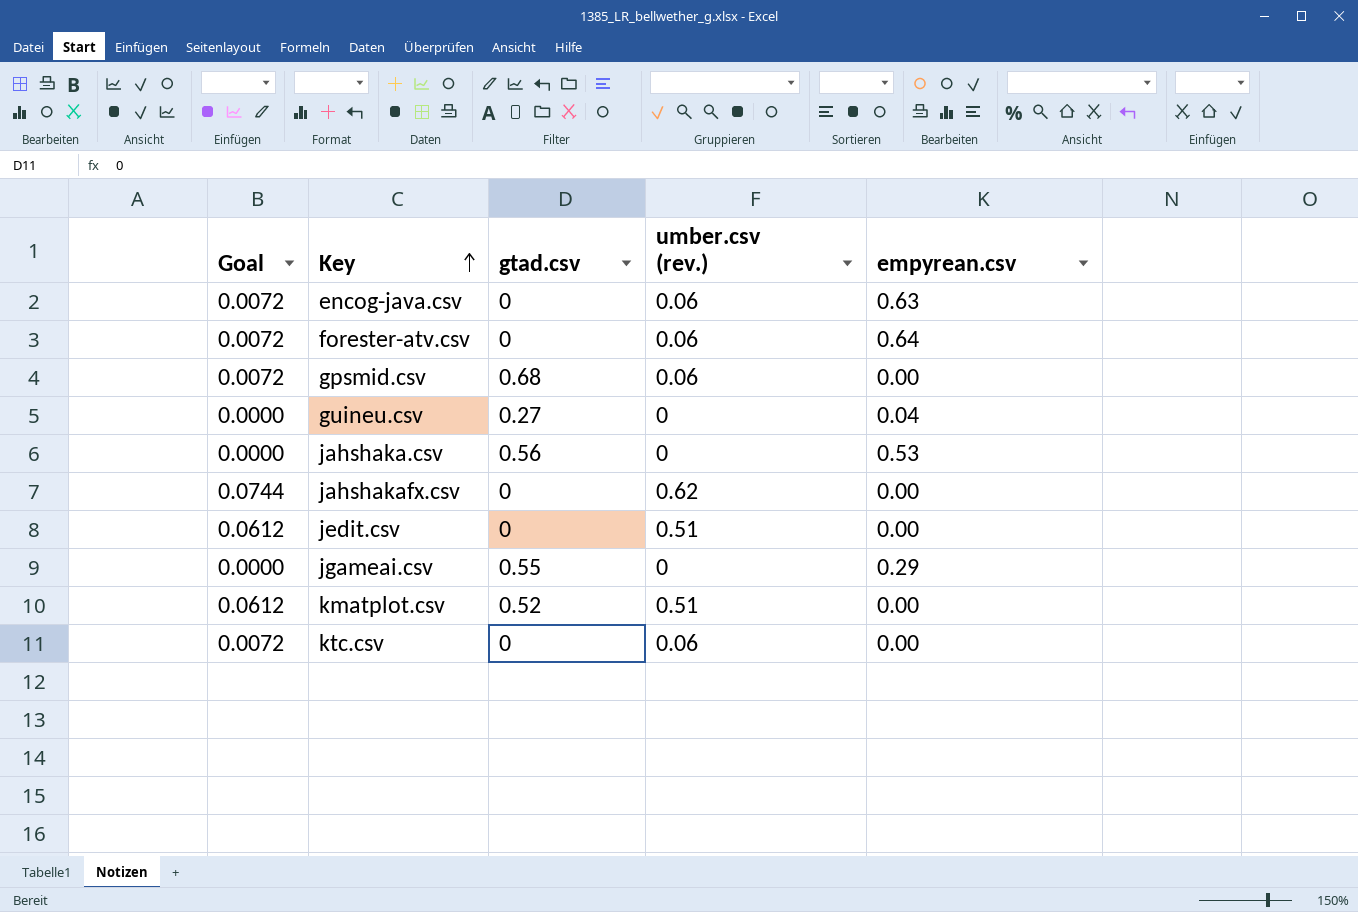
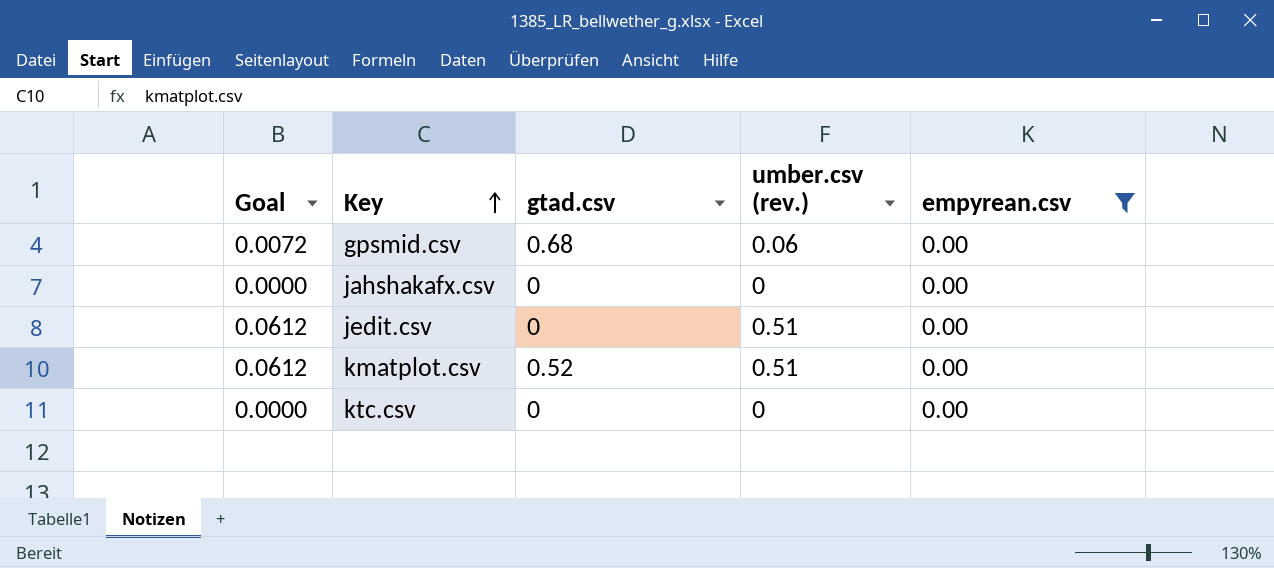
filter: none -> empyrean.csv = 0.00
jahshakafx.csv | Goal: 0.0744 -> 0.0000
jahshakafx.csv | umber.csv (rev.): 0.62 -> 0
ktc.csv | Goal: 0.0072 -> 0.0000
ktc.csv | umber.csv (rev.): 0.06 -> 0

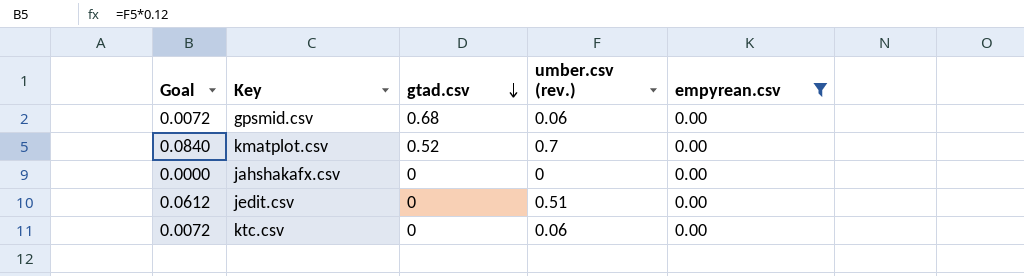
row order: Key ascending -> gtad.csv descending
kmatplot.csv | Goal: 0.0612 -> 0.0840
kmatplot.csv | umber.csv (rev.): 0.51 -> 0.7
ktc.csv | Goal: 0.0000 -> 0.0072
ktc.csv | umber.csv (rev.): 0 -> 0.06

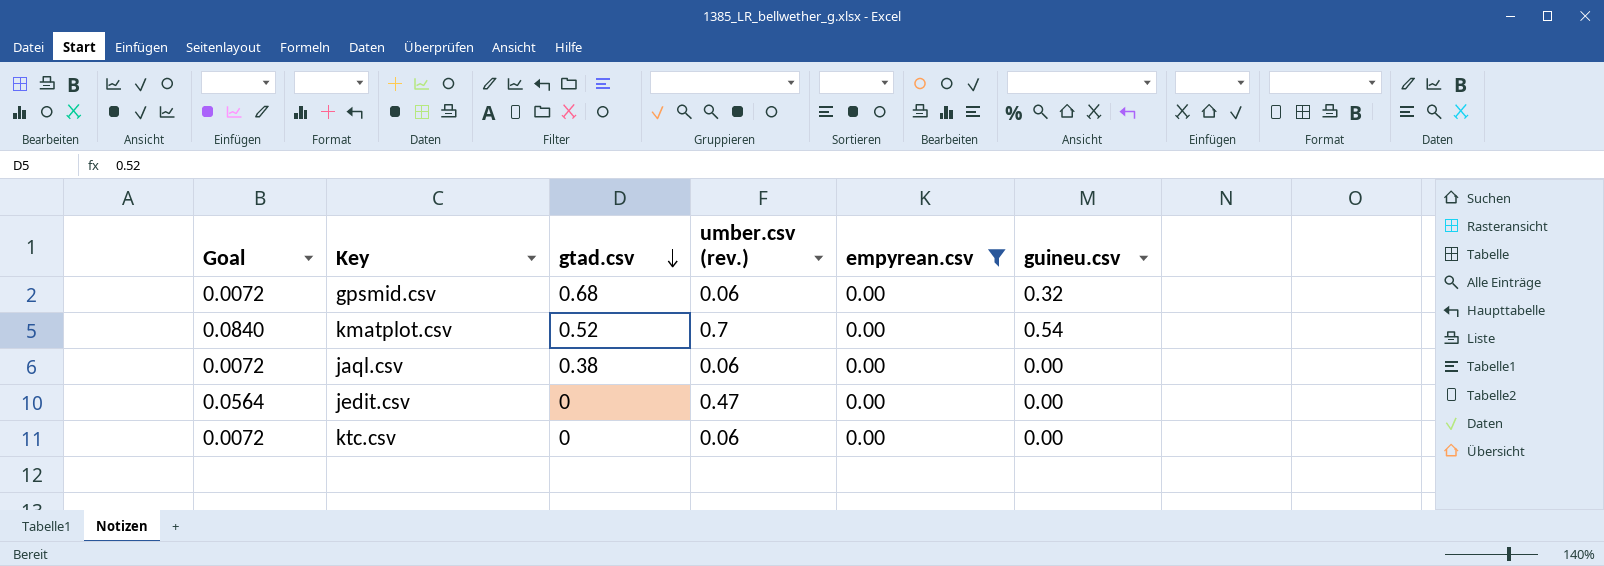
column guineu.csv | position: none -> 6
row jahshakafx.csv: 0.0000 | 0 | 0 | 0.00 -> none
row jaql.csv: none -> 0.0072 | 0.38 | 0.06 | 0.00 | 0.00
jedit.csv | Goal: 0.0612 -> 0.0564
jedit.csv | umber.csv (rev.): 0.51 -> 0.47

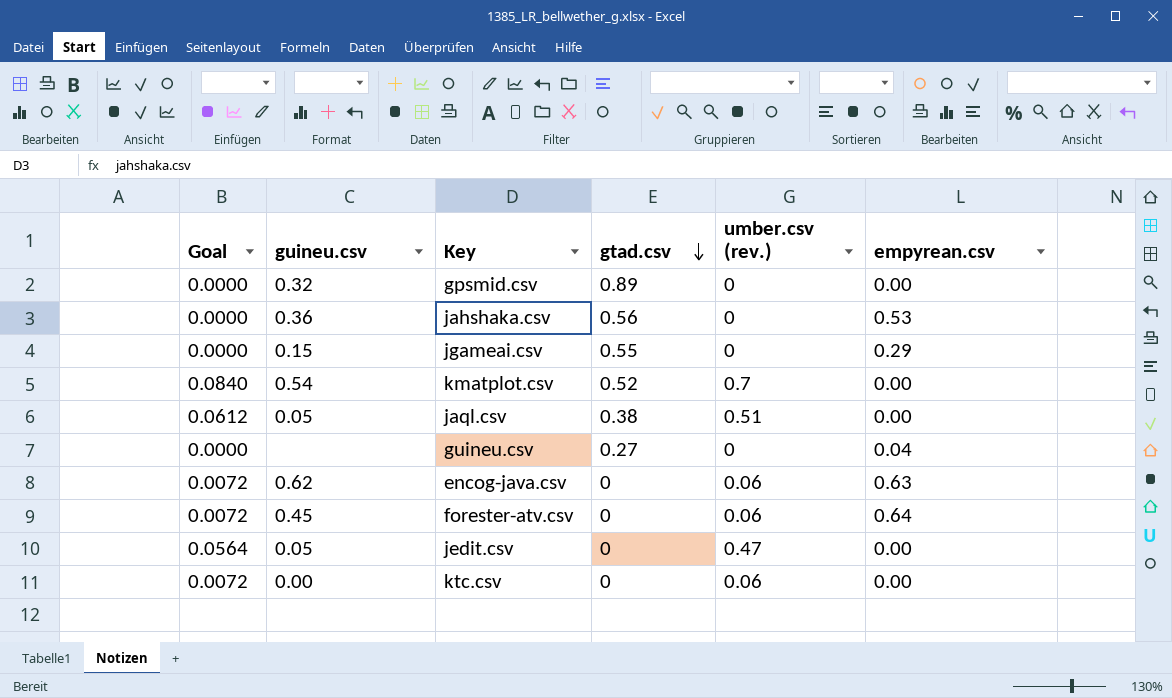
filter: empyrean.csv = 0.00 -> none
column guineu.csv | position: 6 -> 2
gpsmid.csv | Goal: 0.0072 -> 0.0000
gpsmid.csv | gtad.csv: 0.68 -> 0.89
gpsmid.csv | umber.csv (rev.): 0.06 -> 0
jaql.csv | Goal: 0.0072 -> 0.0612
jaql.csv | guineu.csv: 0.00 -> 0.05
jaql.csv | umber.csv (rev.): 0.06 -> 0.51
jedit.csv | guineu.csv: 0.00 -> 0.05

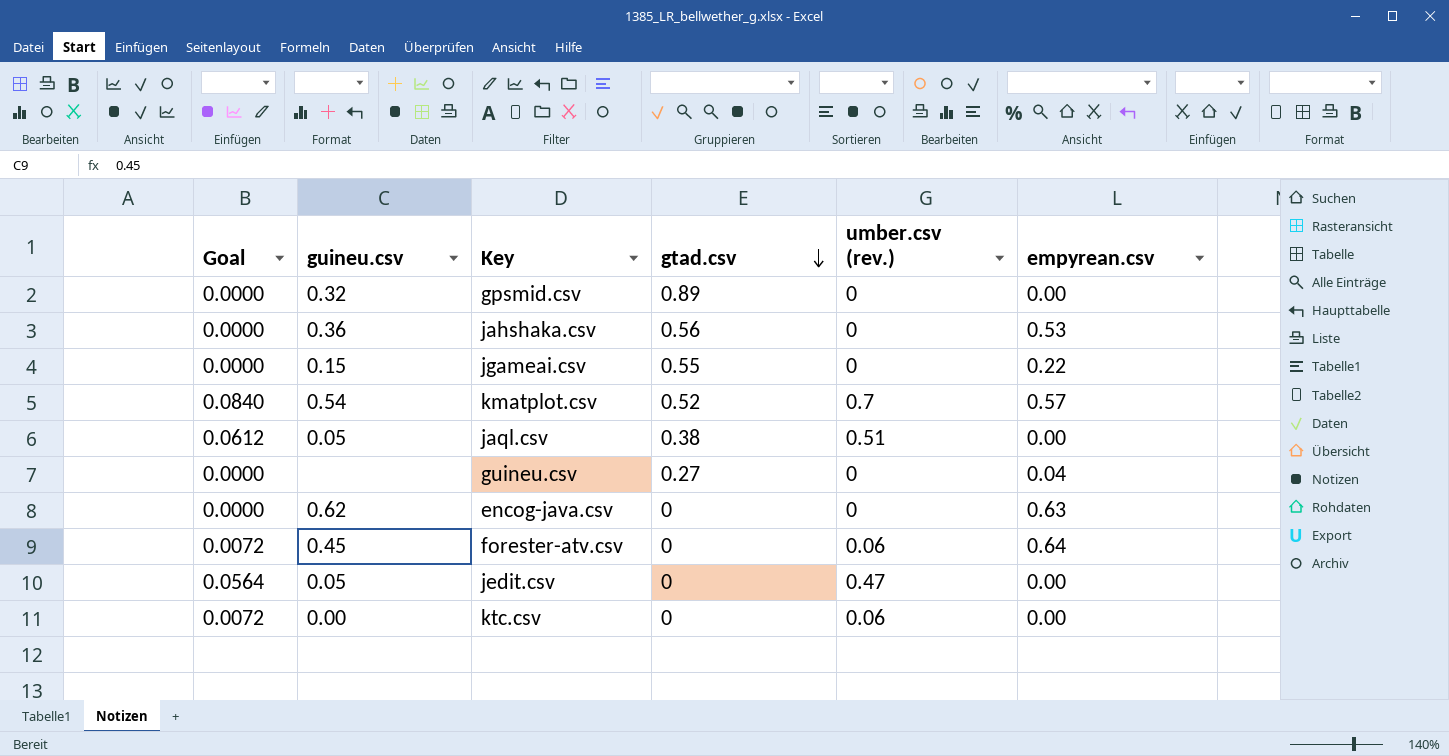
jgameai.csv | empyrean.csv: 0.29 -> 0.22
kmatplot.csv | empyrean.csv: 0.00 -> 0.57
encog-java.csv | Goal: 0.0072 -> 0.0000
encog-java.csv | umber.csv (rev.): 0.06 -> 0

